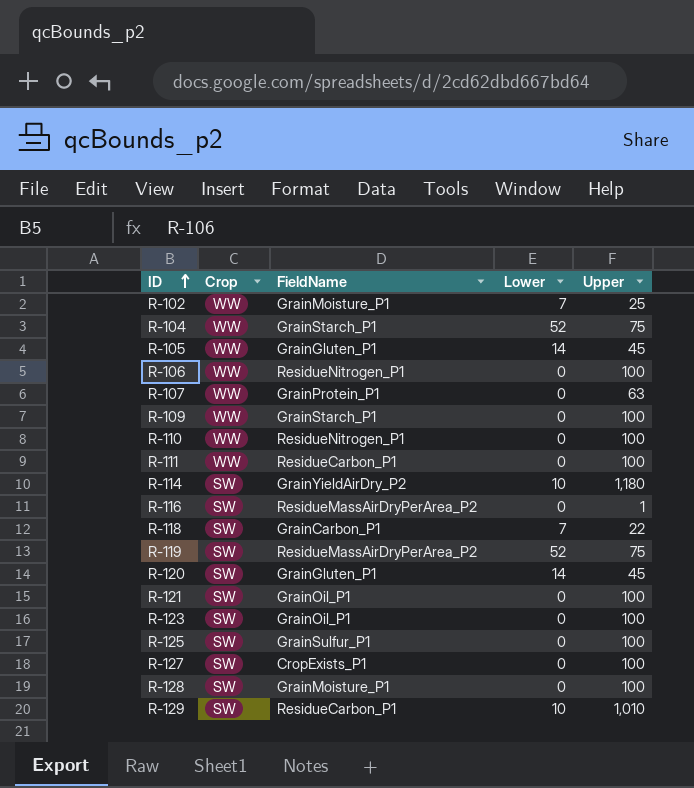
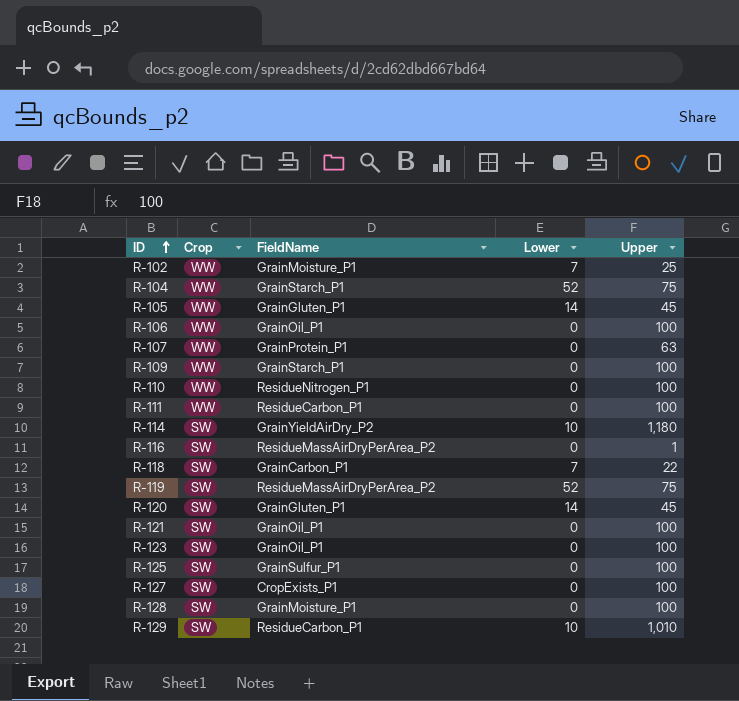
R-106 | FieldName: ResidueNitrogen_P1 -> GrainOil_P1

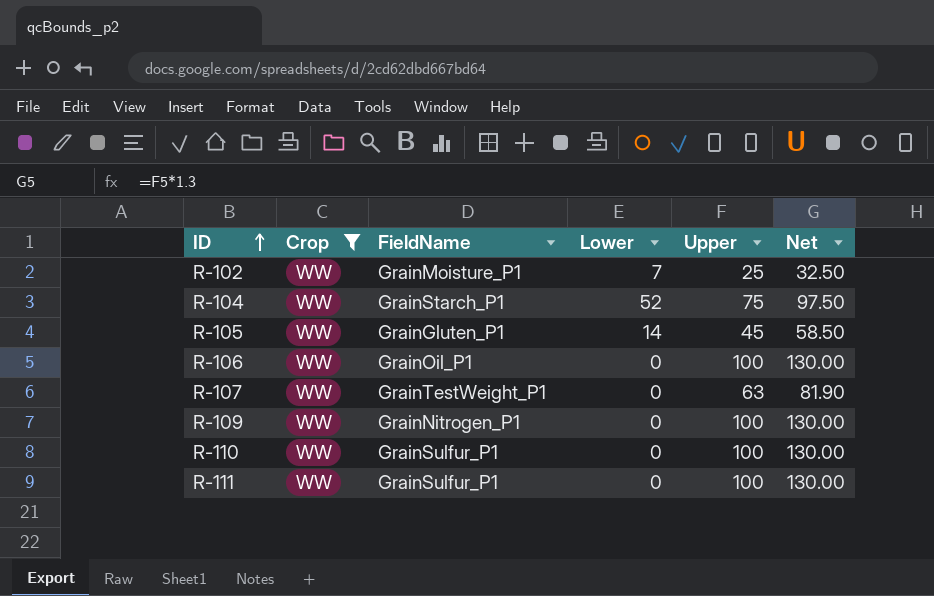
filter: none -> Crop = WW
column Net | formula: none -> [Upper] * 1.3
R-107 | FieldName: GrainProtein_P1 -> GrainTestWeight_P1
R-109 | FieldName: GrainStarch_P1 -> GrainNitrogen_P1
R-110 | FieldName: ResidueNitrogen_P1 -> GrainSulfur_P1
R-111 | FieldName: ResidueCarbon_P1 -> GrainSulfur_P1

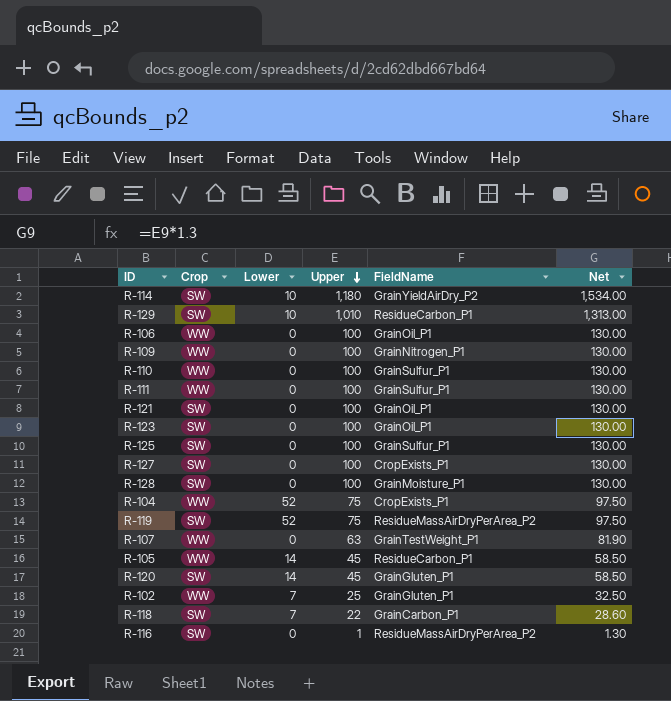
filter: Crop = WW -> none
row order: ID ascending -> Upper descending
column FieldName | position: 3 -> 5
R-104 | FieldName: GrainStarch_P1 -> CropExists_P1
R-105 | FieldName: GrainGluten_P1 -> ResidueCarbon_P1
R-102 | FieldName: GrainMoisture_P1 -> GrainGluten_P1

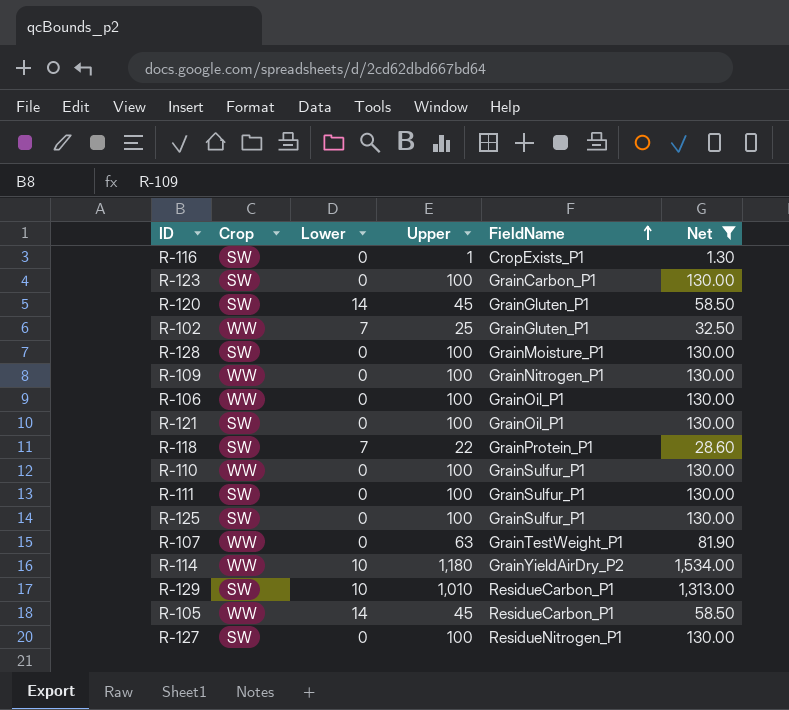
filter: none -> Net != 97.50
row order: Upper descending -> FieldName ascending
R-116 | FieldName: ResidueMassAirDryPerArea_P2 -> CropExists_P1
R-123 | FieldName: GrainOil_P1 -> GrainCarbon_P1
R-118 | FieldName: GrainCarbon_P1 -> GrainProtein_P1
R-111 | Crop: WW -> SW
R-114 | Crop: SW -> WW
R-127 | FieldName: CropExists_P1 -> ResidueNitrogen_P1

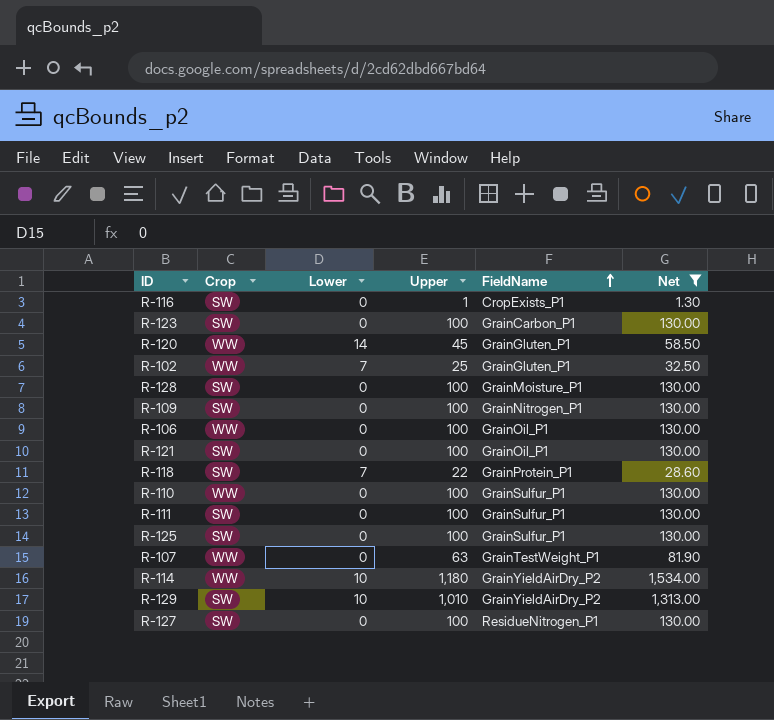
row R-105: WW | 14 | 45 | ResidueCarbon_P1 | 58.50 -> none
R-120 | Crop: SW -> WW
R-109 | Crop: WW -> SW
R-129 | FieldName: ResidueCarbon_P1 -> GrainYieldAirDry_P2

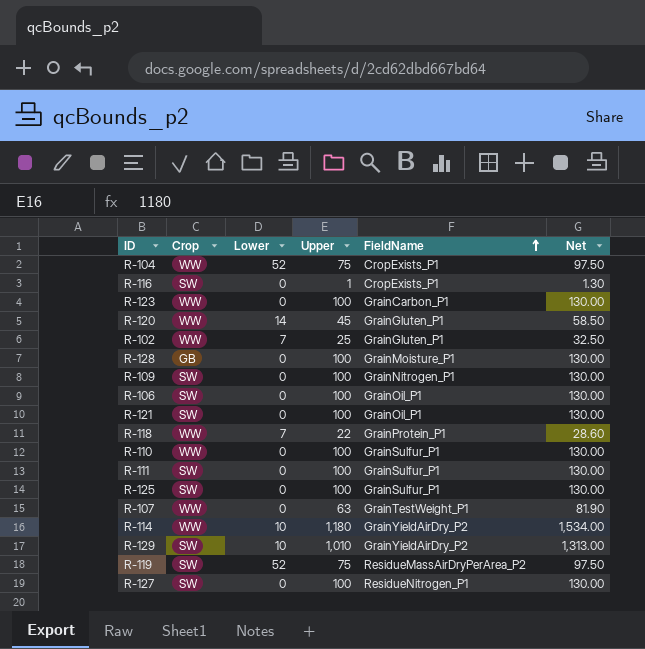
filter: Net != 97.50 -> none
R-123 | Crop: SW -> WW
R-128 | Crop: SW -> GB
R-106 | Crop: WW -> SW
R-118 | Crop: SW -> WW

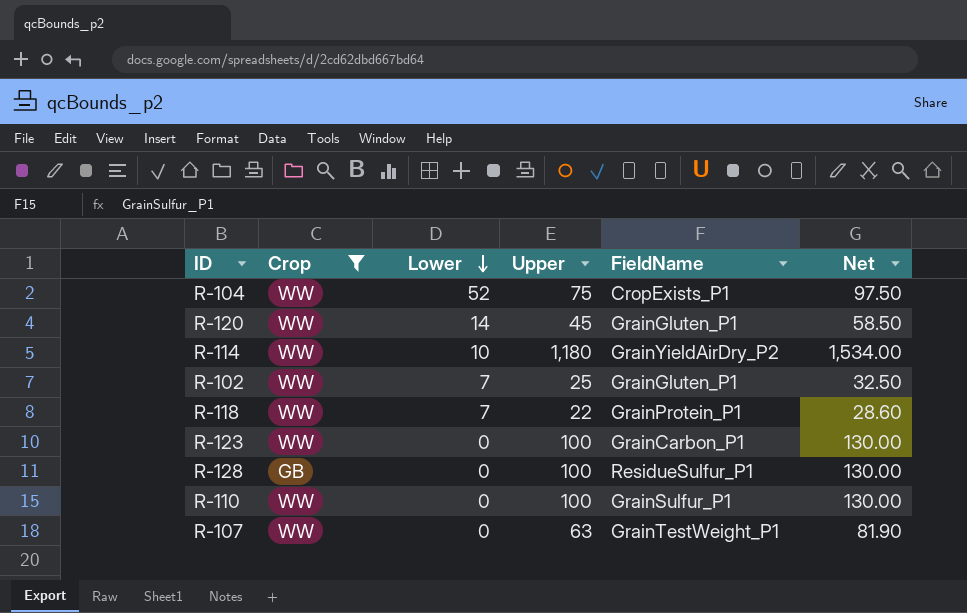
filter: none -> Crop != SW
row order: FieldName ascending -> Lower descending
R-128 | FieldName: GrainMoisture_P1 -> ResidueSulfur_P1

